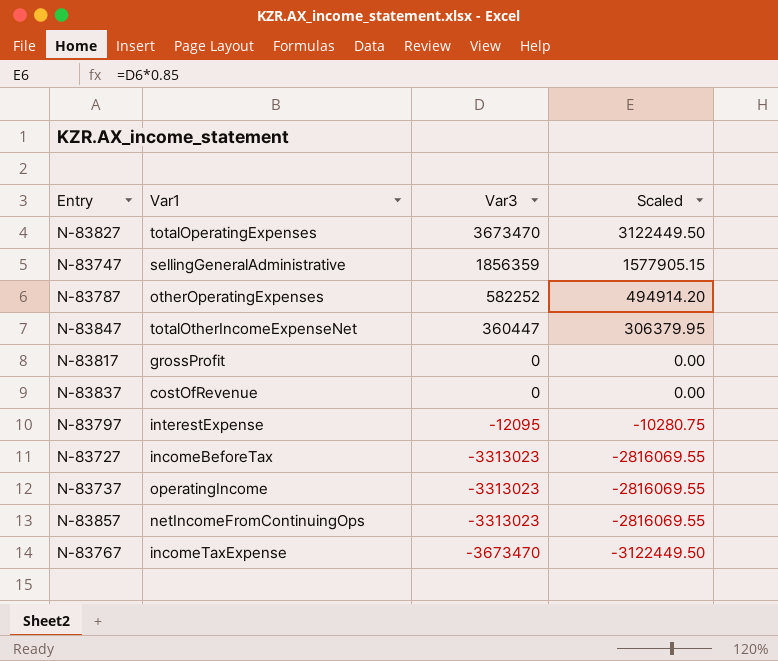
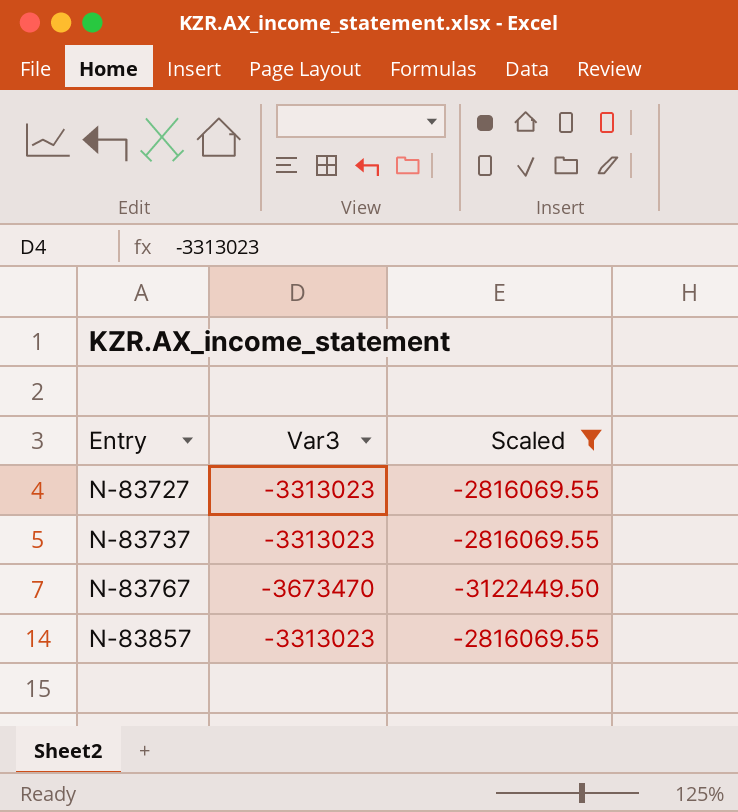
filter: none -> Scaled <= -2816069.55
row order: Var3 descending -> Entry ascending
column Var1 | position: 2 -> none

